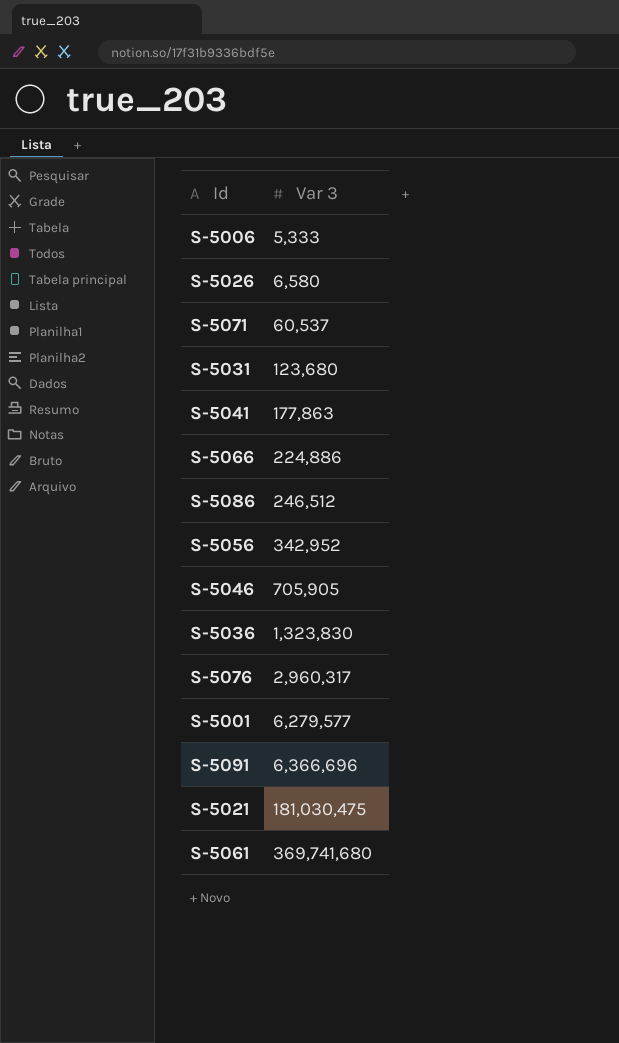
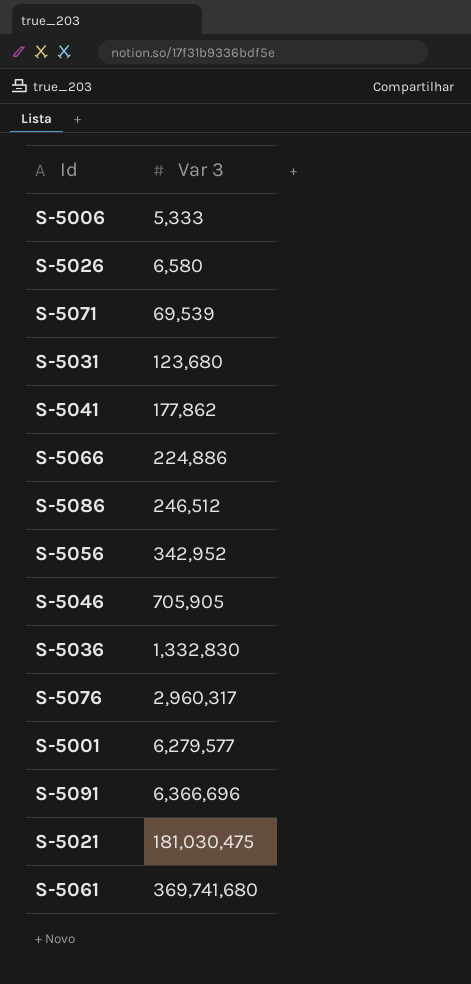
S-5071 | Var 3: 60,537 -> 69,539
S-5041 | Var 3: 177,863 -> 177,862
S-5036 | Var 3: 1,323,830 -> 1,332,830

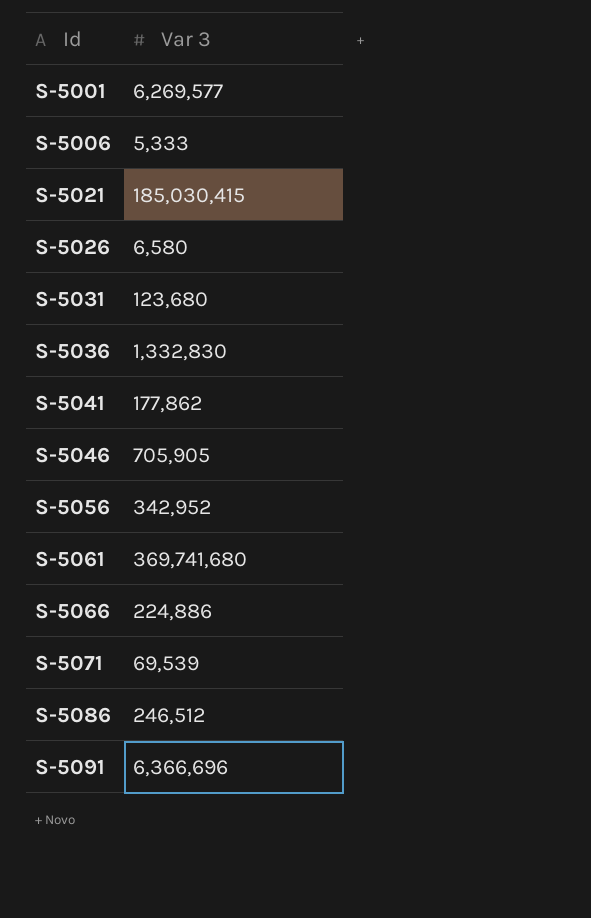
row order: Var 3 ascending -> Id ascending
row S-5076: 2,960,317 -> none
S-5001 | Var 3: 6,279,577 -> 6,269,577
S-5021 | Var 3: 181,030,475 -> 185,030,415

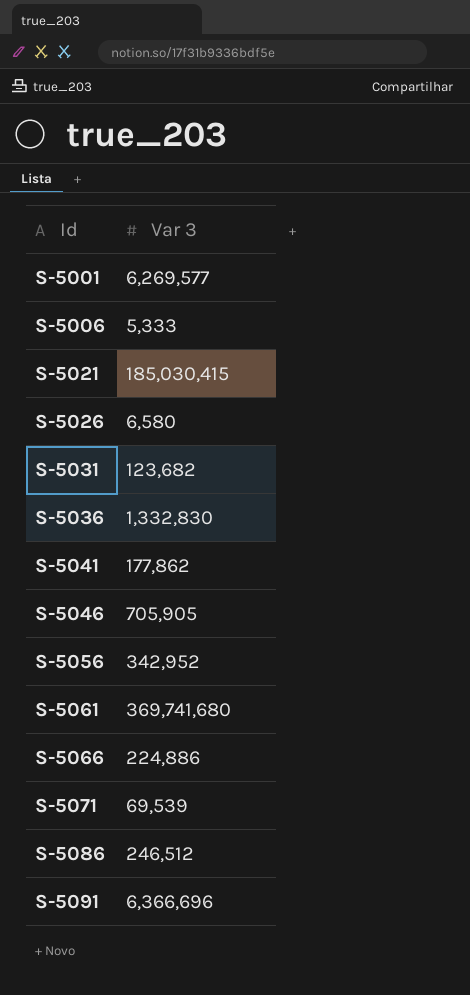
S-5031 | Var 3: 123,680 -> 123,682

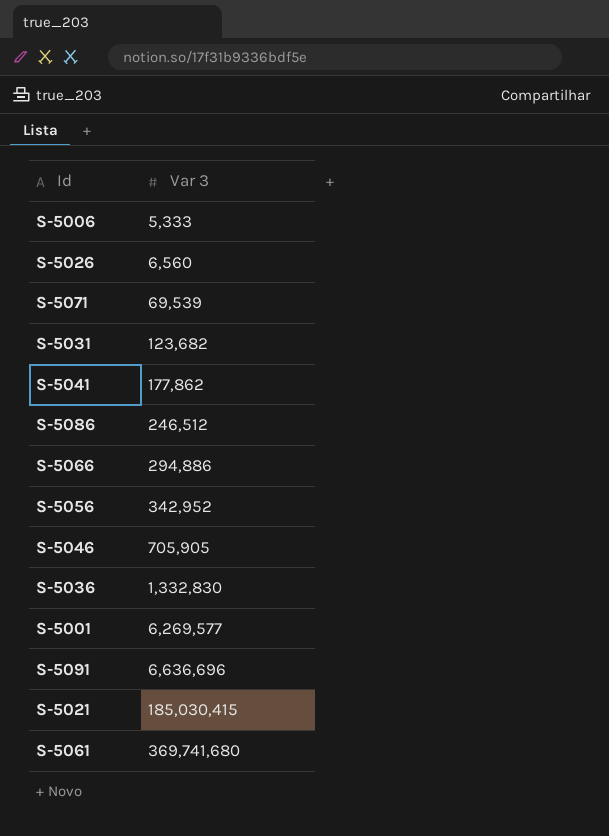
row order: Id ascending -> Var 3 ascending
S-5026 | Var 3: 6,580 -> 6,560
S-5066 | Var 3: 224,886 -> 294,886
S-5091 | Var 3: 6,366,696 -> 6,636,696

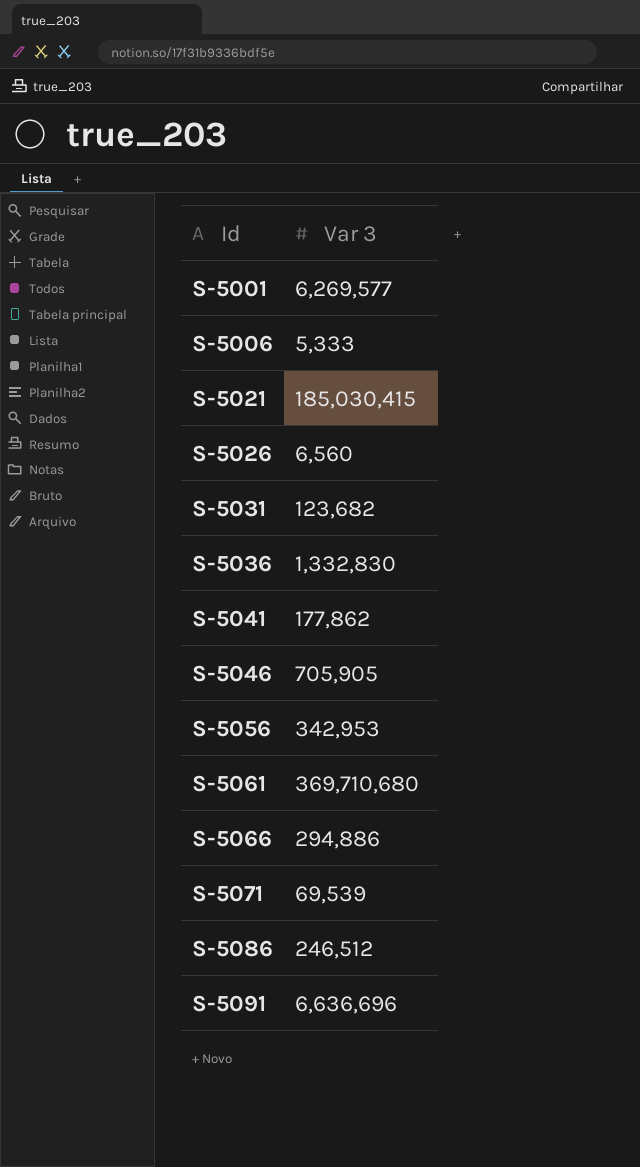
row order: Var 3 ascending -> Id ascending
S-5056 | Var 3: 342,952 -> 342,953
S-5061 | Var 3: 369,741,680 -> 369,710,680

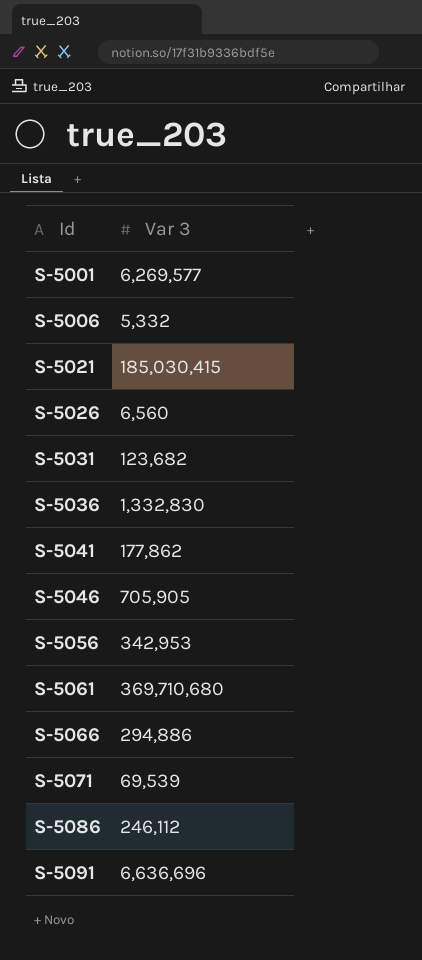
S-5006 | Var 3: 5,333 -> 5,332
S-5086 | Var 3: 246,512 -> 246,112

